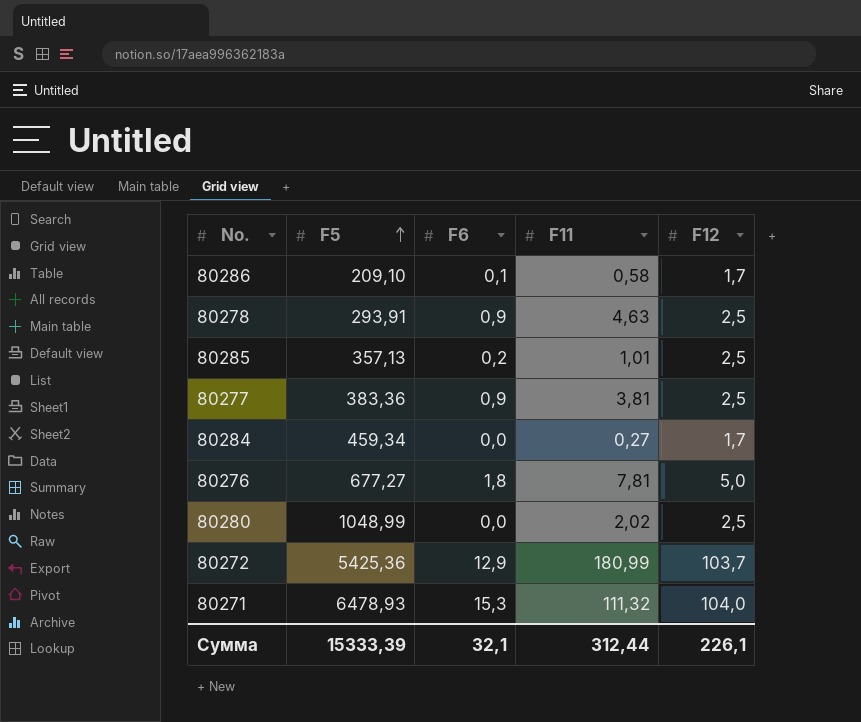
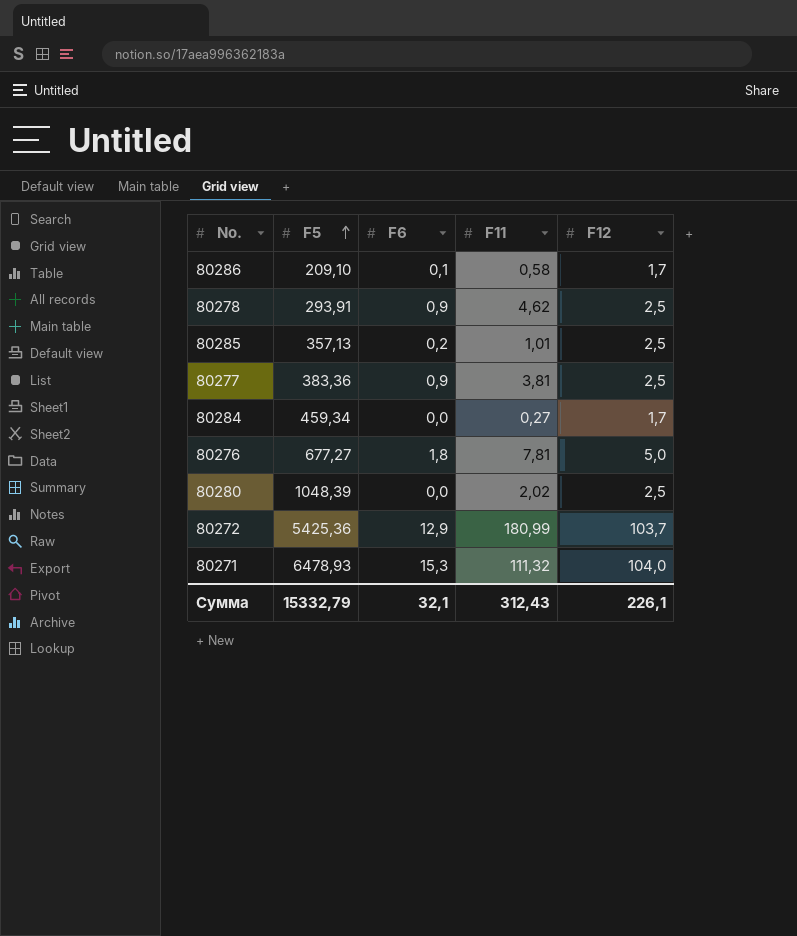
80278 | F11: 4,63 -> 4,62
80280 | F5: 1048,99 -> 1048,39
Сумма | F5: 15333,39 -> 15332,79
Сумма | F11: 312,44 -> 312,43

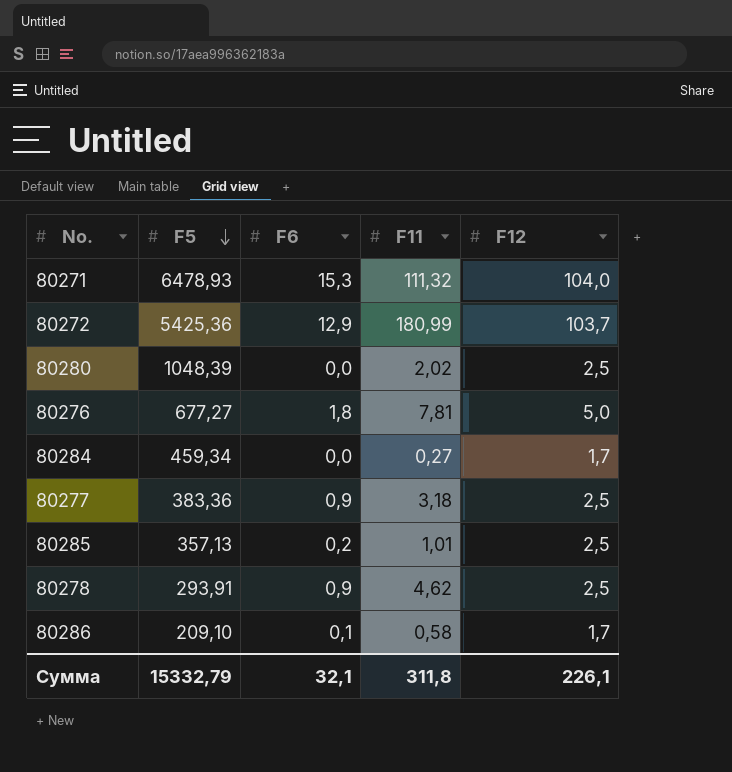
row order: F5 ascending -> F5 descending
80277 | F11: 3,81 -> 3,18
Сумма | F11: 312,43 -> 311,8

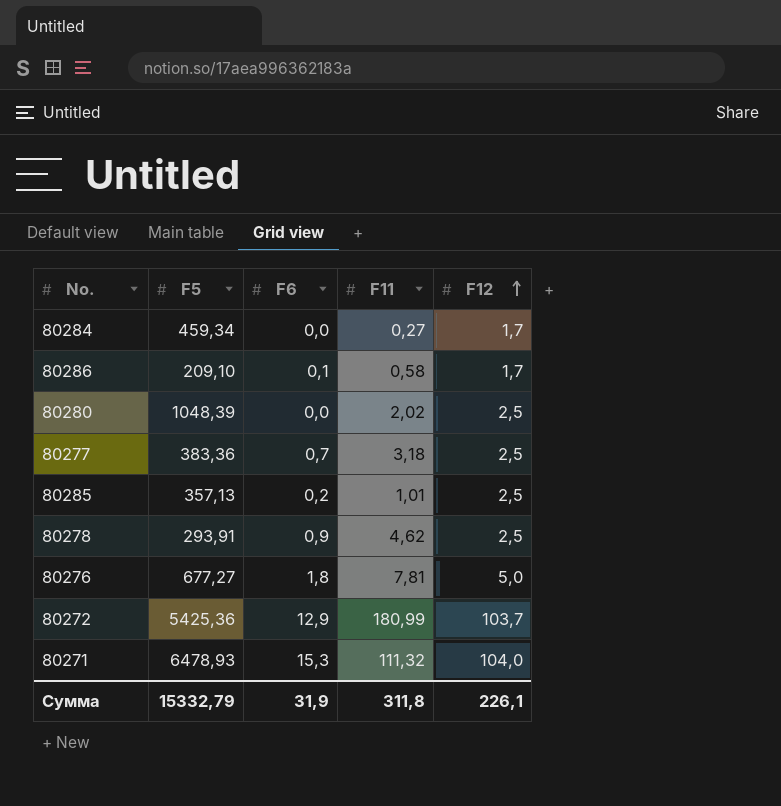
row order: F5 descending -> F12 ascending
80277 | F6: 0,9 -> 0,7
Сумма | F6: 32,1 -> 31,9

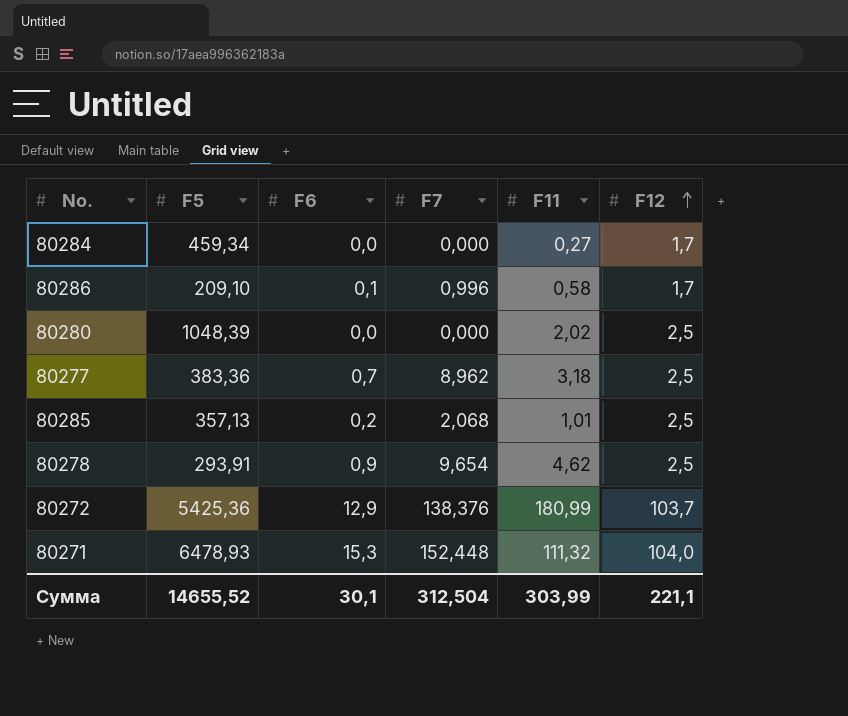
column F7 | position: none -> 4
row 80276: 677,27 | 1,8 | 7,81 | 5,0 -> none
Сумма | F5: 15332,79 -> 14655,52
Сумма | F6: 31,9 -> 30,1
Сумма | F11: 311,8 -> 303,99
Сумма | F12: 226,1 -> 221,1

